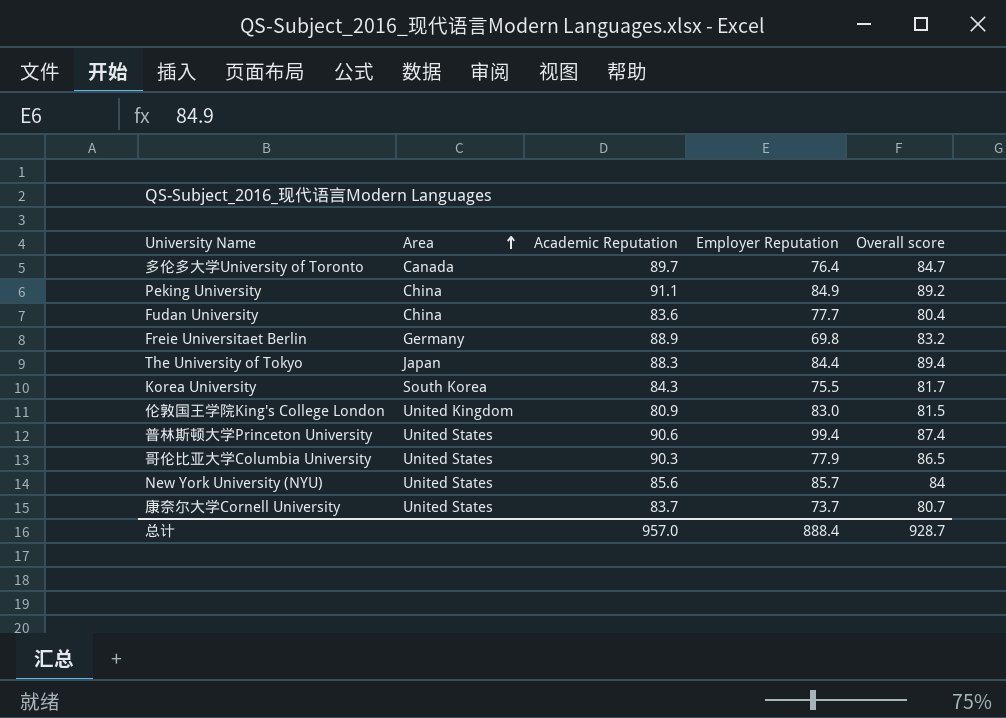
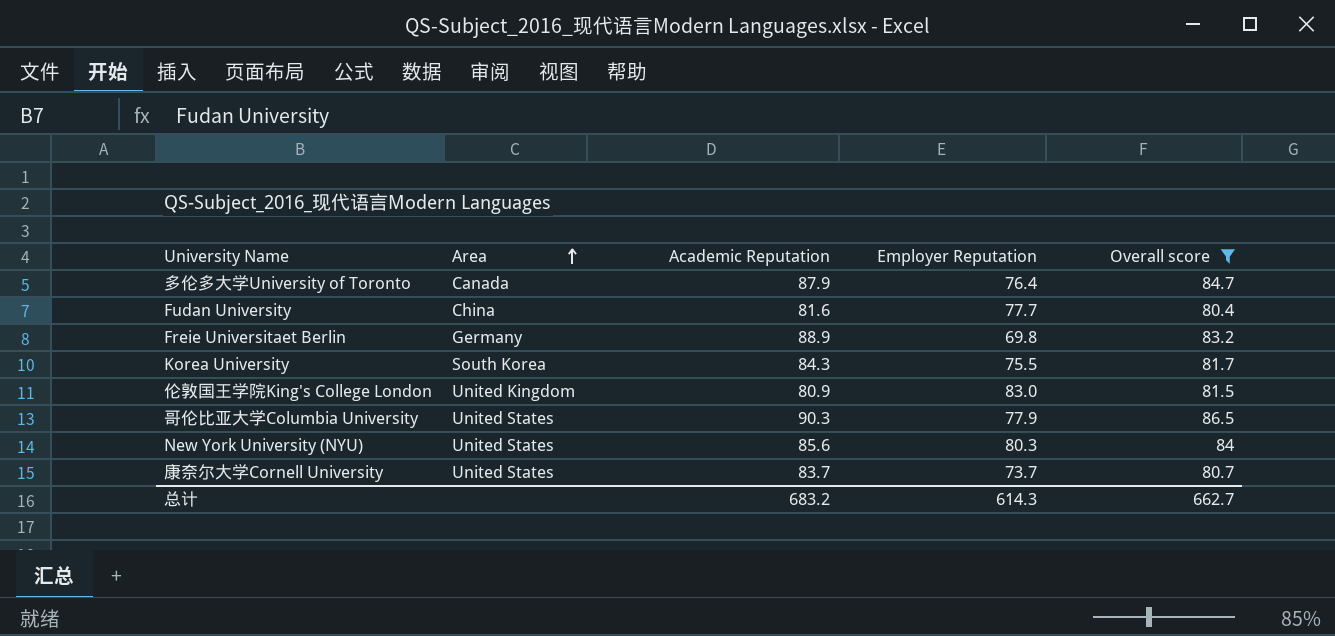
filter: none -> Overall score <= 86.5
多伦多大学University of Toronto | Academic Reputation: 89.7 -> 87.9
Fudan University | Academic Reputation: 83.6 -> 81.6
New York University (NYU) | Employer Reputation: 85.7 -> 80.3
总计 | Academic Reputation: 957.0 -> 683.2
总计 | Employer Reputation: 888.4 -> 614.3
总计 | Overall score: 928.7 -> 662.7

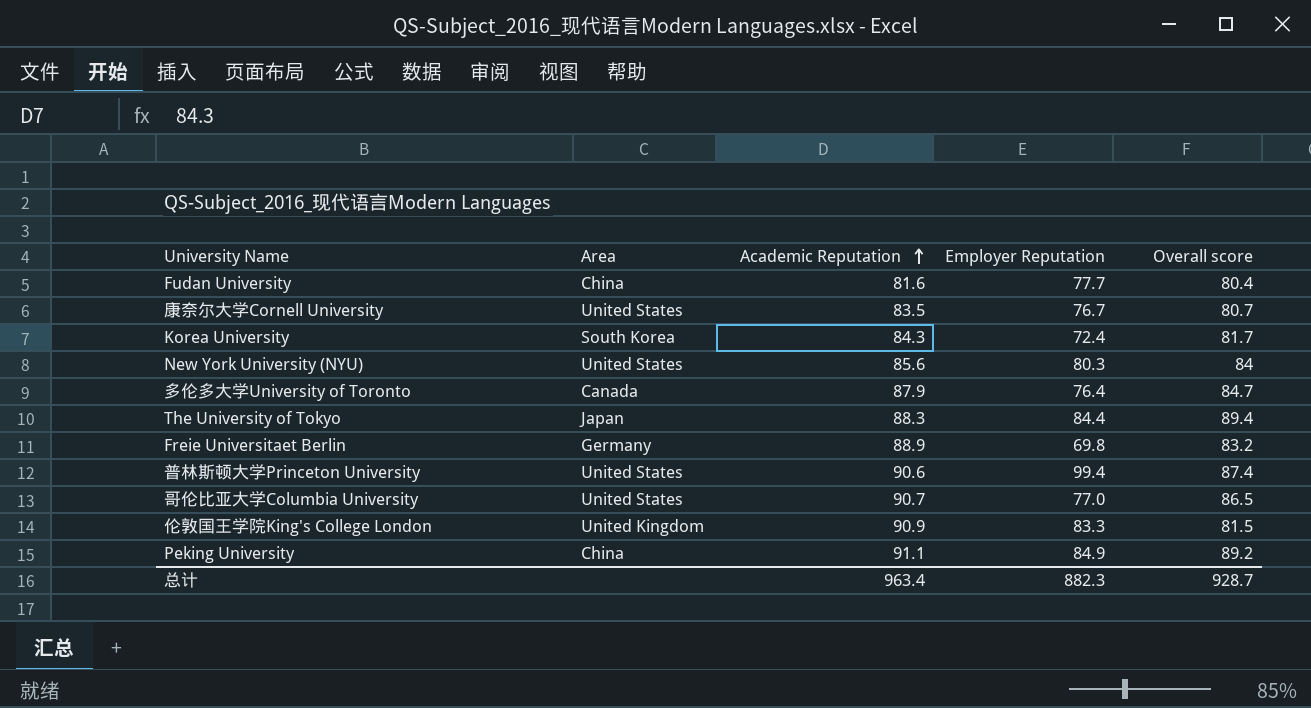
filter: Overall score <= 86.5 -> none
row order: Area ascending -> Academic Reputation ascending
康奈尔大学Cornell University | Academic Reputation: 83.7 -> 83.5
康奈尔大学Cornell University | Employer Reputation: 73.7 -> 76.7
Korea University | Employer Reputation: 75.5 -> 72.4
哥伦比亚大学Columbia University | Academic Reputation: 90.3 -> 90.7
哥伦比亚大学Columbia University | Employer Reputation: 77.9 -> 77.0
伦敦国王学院King's College London | Academic Reputation: 80.9 -> 90.9
伦敦国王学院King's College London | Employer Reputation: 83.0 -> 83.3
总计 | Academic Reputation: 683.2 -> 963.4
总计 | Employer Reputation: 614.3 -> 882.3
总计 | Overall score: 662.7 -> 928.7

